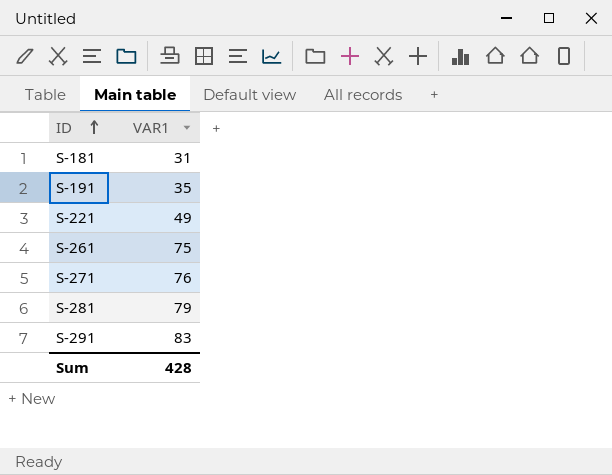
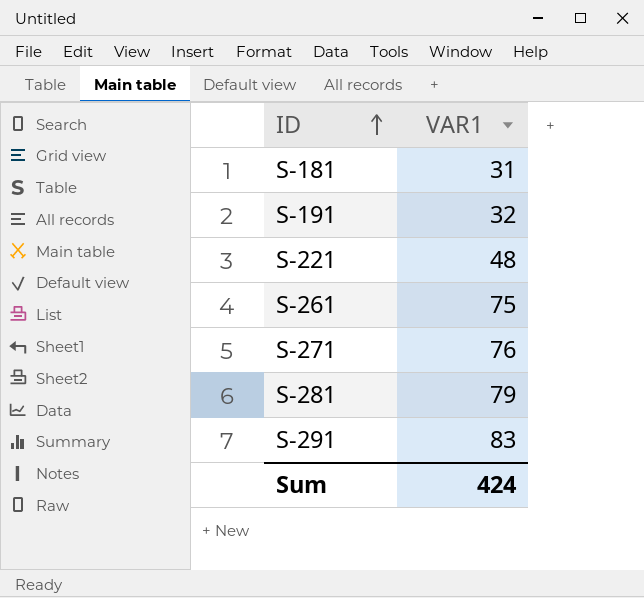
S-191 | VAR1: 35 -> 32
S-221 | VAR1: 49 -> 48
Sum | VAR1: 428 -> 424

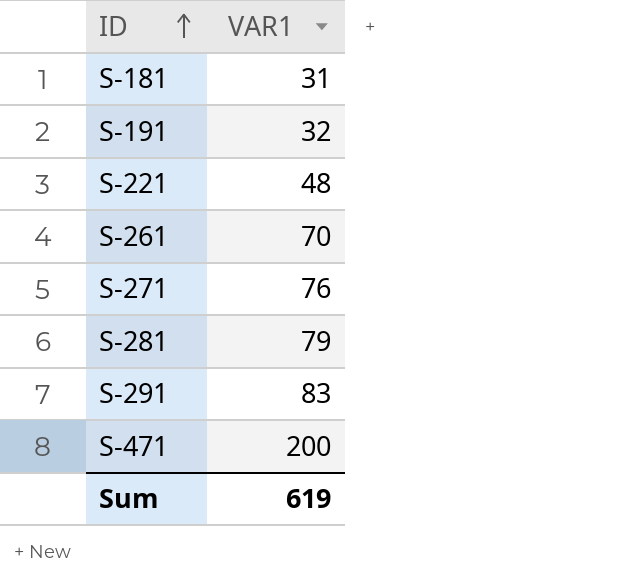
S-261 | VAR1: 75 -> 70
row S-471: none -> 200
Sum | VAR1: 424 -> 619

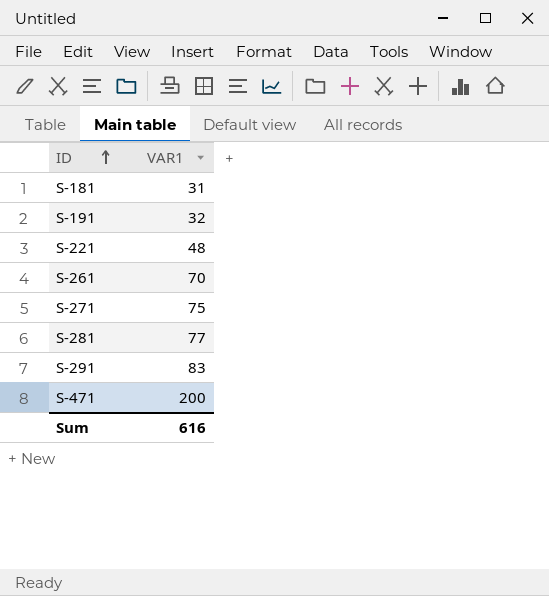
S-271 | VAR1: 76 -> 75
S-281 | VAR1: 79 -> 77
Sum | VAR1: 619 -> 616

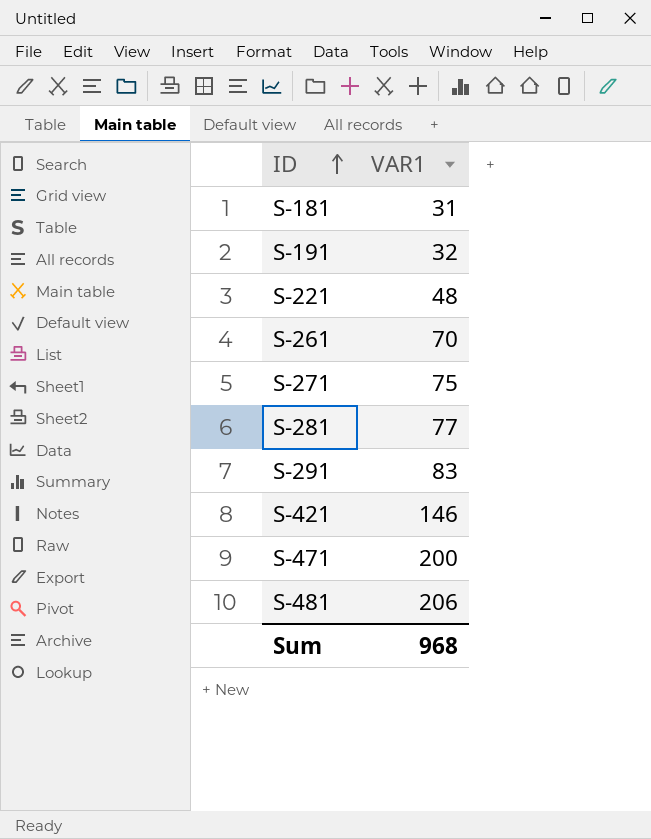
row S-421: none -> 146
row S-481: none -> 206
Sum | VAR1: 616 -> 968

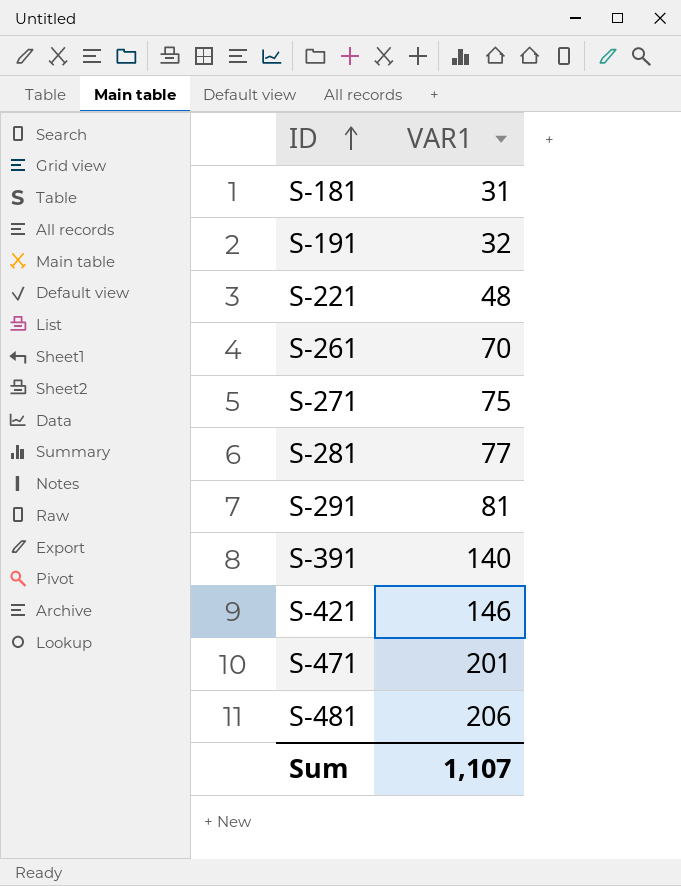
S-291 | VAR1: 83 -> 81
row S-391: none -> 140
S-471 | VAR1: 200 -> 201
Sum | VAR1: 968 -> 1,107

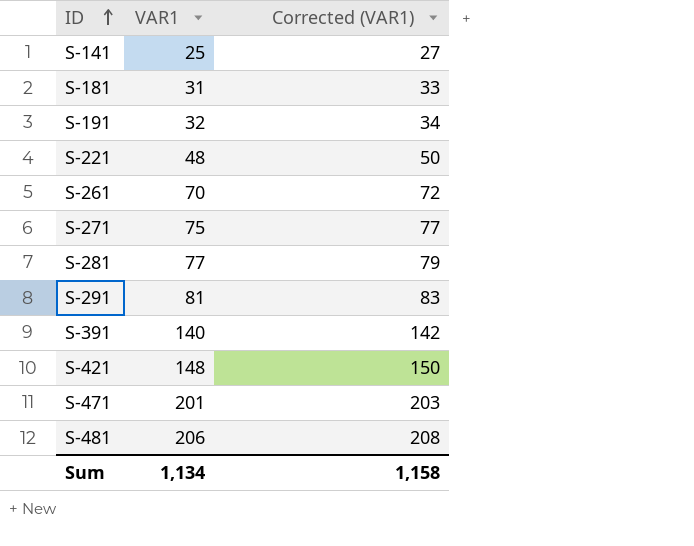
column Corrected (VAR1) | formula: none -> [VAR1] + 2
row S-141: none -> 25 | 27
S-421 | VAR1: 146 -> 148
Sum | VAR1: 1,107 -> 1,134

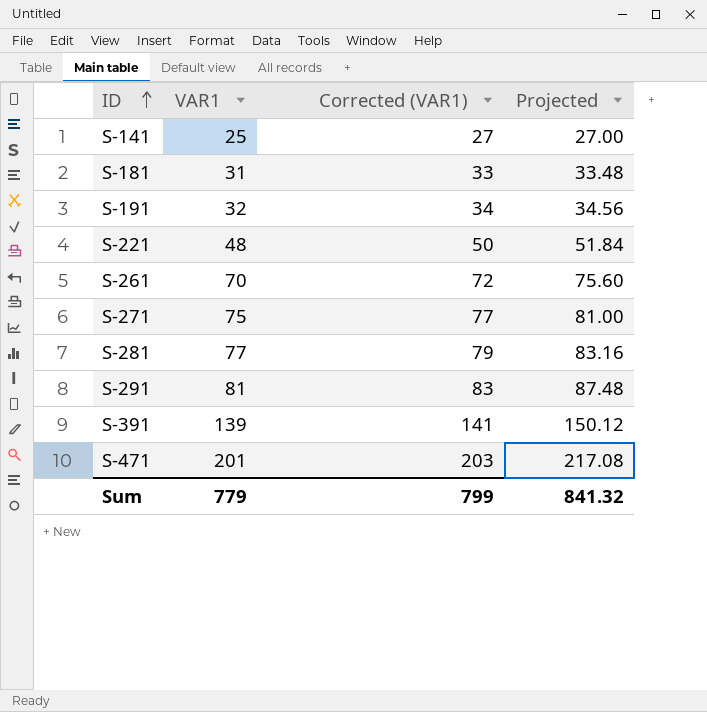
column Projected | formula: none -> [VAR1] * 1.08
row S-421: 148 | 150 -> none
row S-481: 206 | 208 -> none
S-391 | VAR1: 140 -> 139
S-391 | Corrected (VAR1): 142 -> 141
Sum | VAR1: 1,134 -> 779
Sum | Corrected (VAR1): 1,158 -> 799

